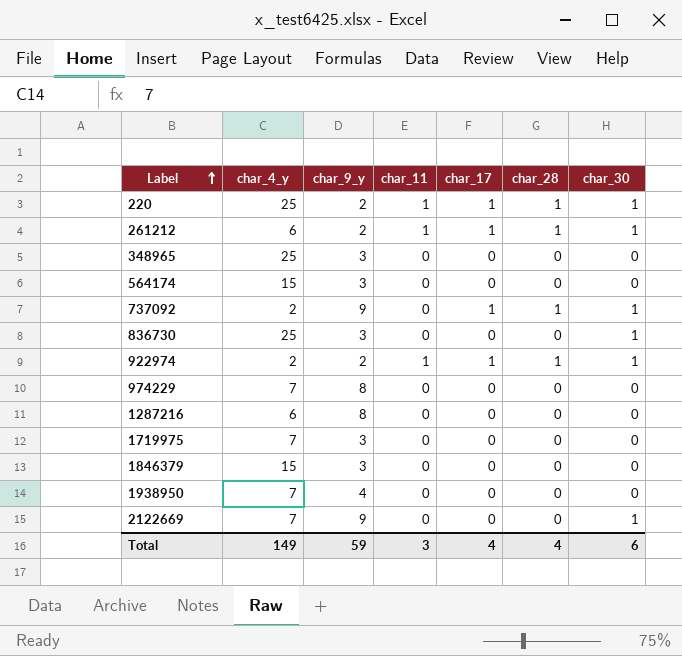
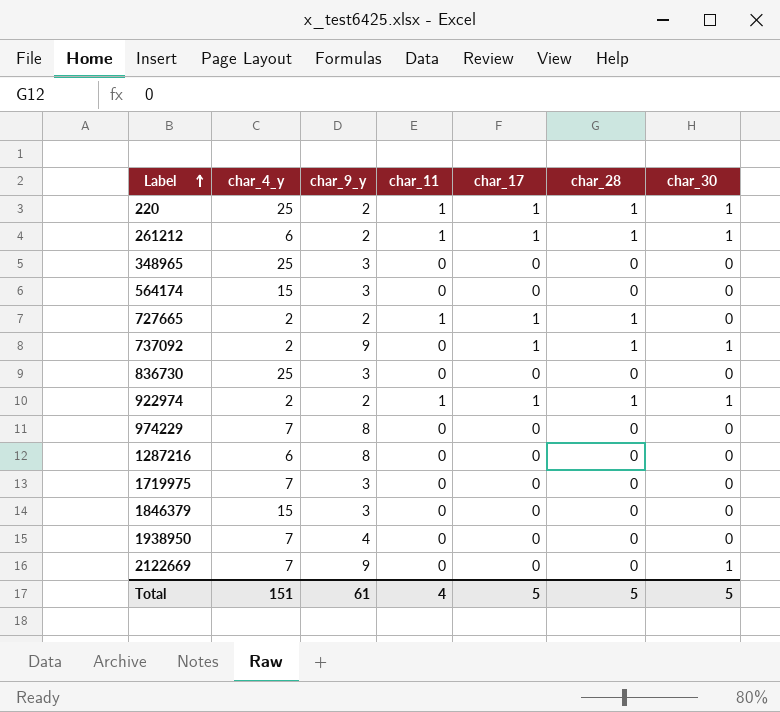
row 727665: none -> 2 | 2 | 1 | 1 | 1 | 0
836730 | char_30: 1 -> 0
Total | char_4_y: 149 -> 151
Total | char_9_y: 59 -> 61
Total | char_11: 3 -> 4
Total | char_17: 4 -> 5
Total | char_28: 4 -> 5
Total | char_30: 6 -> 5

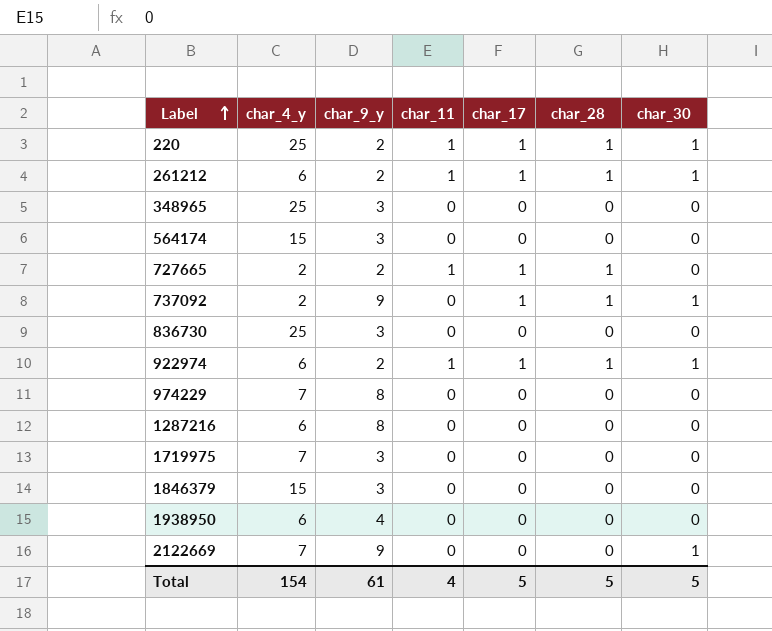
922974 | char_4_y: 2 -> 6
1938950 | char_4_y: 7 -> 6
Total | char_4_y: 151 -> 154

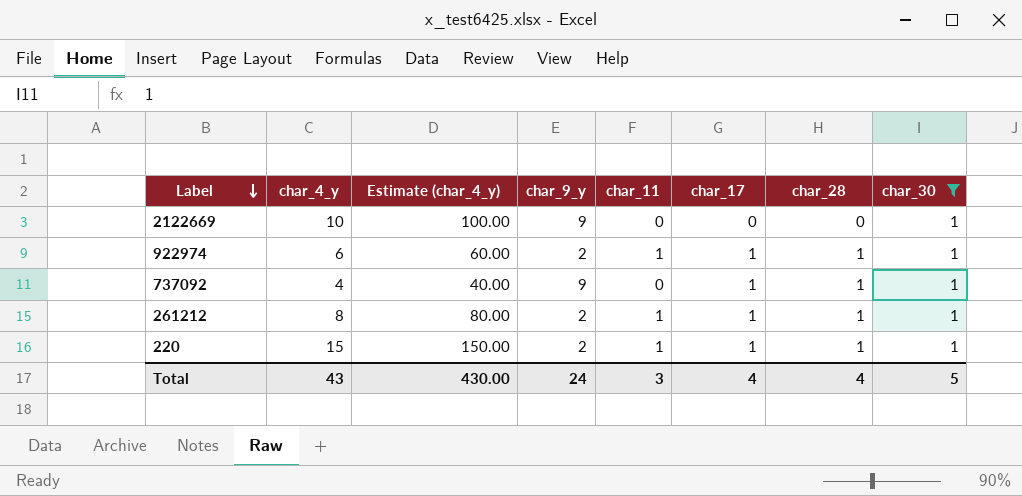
filter: none -> char_30 = 1
row order: Label ascending -> Label descending
column Estimate (char_4_y) | formula: none -> [char_4_y] * 10
2122669 | char_4_y: 7 -> 10
737092 | char_4_y: 2 -> 4
261212 | char_4_y: 6 -> 8
220 | char_4_y: 25 -> 15
Total | char_4_y: 154 -> 43
Total | char_9_y: 61 -> 24
Total | char_11: 4 -> 3
Total | char_17: 5 -> 4
Total | char_28: 5 -> 4

